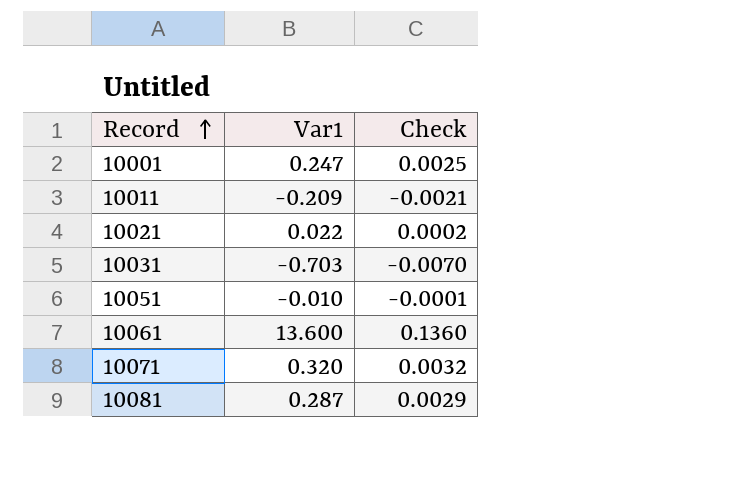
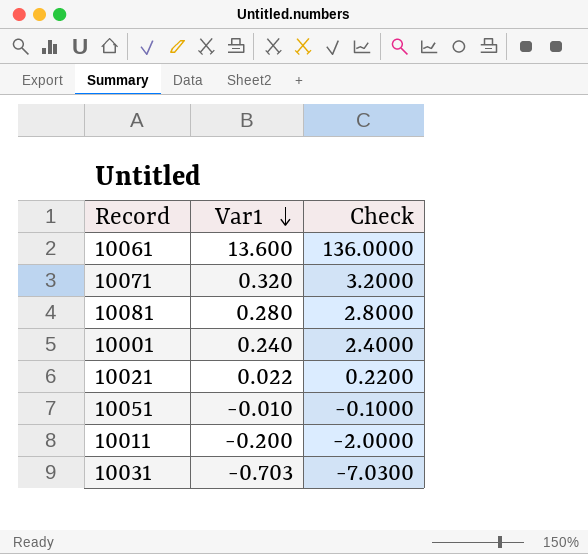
row order: Record ascending -> Var1 descending
column Check | formula: [Var1] * 0.01 -> [Var1] * 10
10081 | Var1: 0.287 -> 0.280
10001 | Var1: 0.247 -> 0.240
10011 | Var1: -0.209 -> -0.200

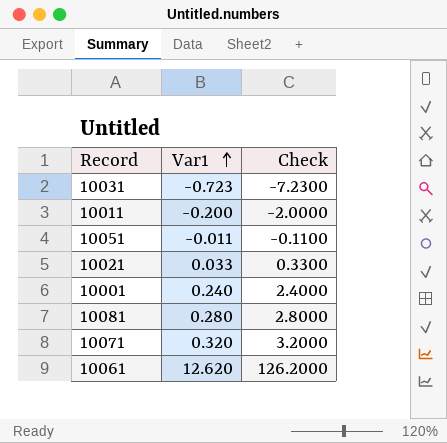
row order: Var1 descending -> Var1 ascending
10031 | Var1: -0.703 -> -0.723
10031 | Check: -7.0300 -> -7.2300
10051 | Var1: -0.010 -> -0.011
10051 | Check: -0.1000 -> -0.1100
10021 | Var1: 0.022 -> 0.033
10021 | Check: 0.2200 -> 0.3300
10061 | Var1: 13.600 -> 12.620
10061 | Check: 136.0000 -> 126.2000

